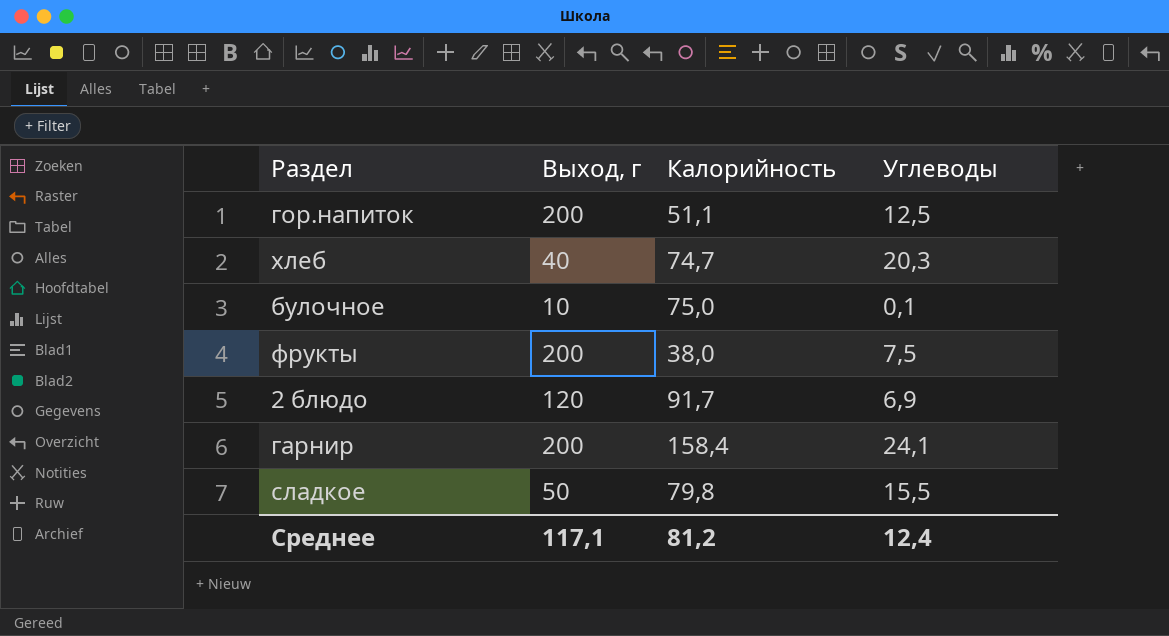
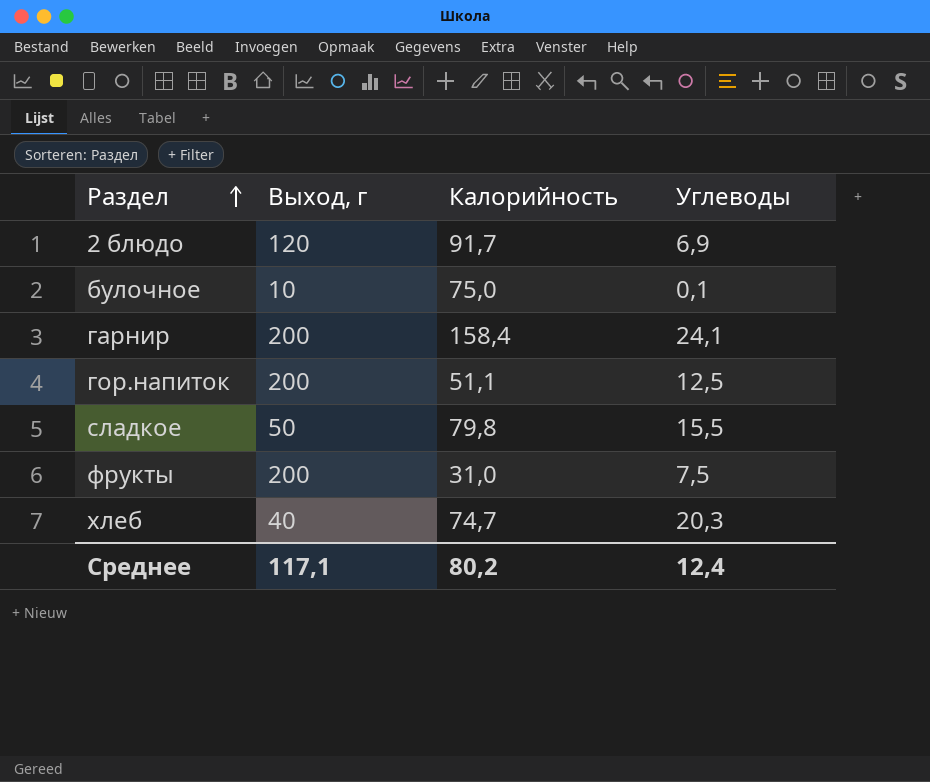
row order: none -> Раздел ascending
фрукты | Калорийность: 38,0 -> 31,0
Среднее | Калорийность: 81,2 -> 80,2

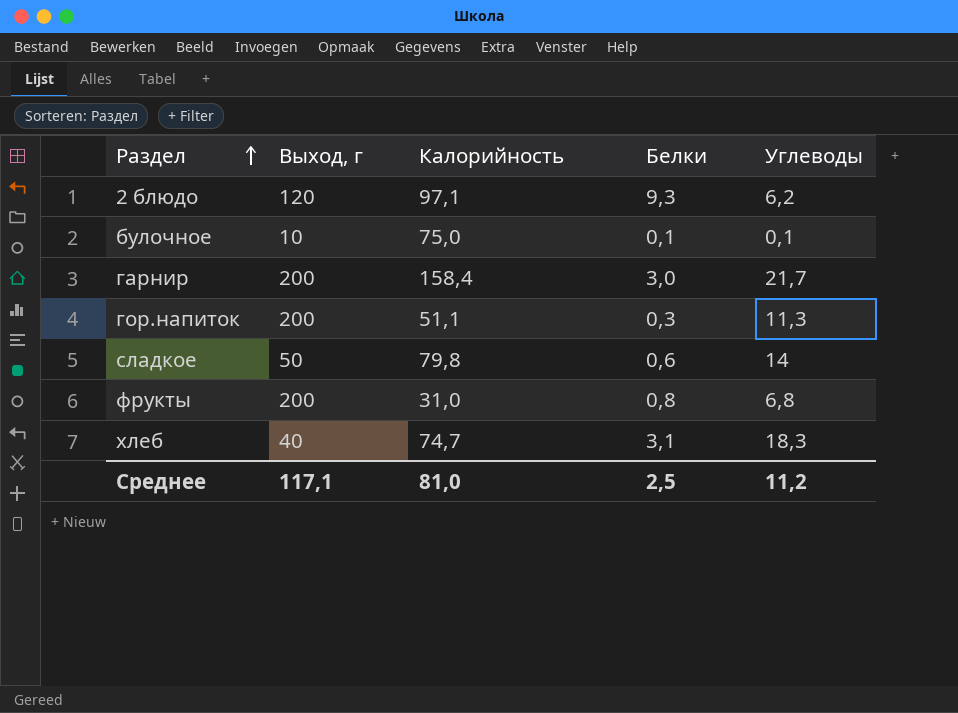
column Белки | position: none -> 4
2 блюдо | Калорийность: 91,7 -> 97,1
2 блюдо | Углеводы: 6,9 -> 6,2
гарнир | Углеводы: 24,1 -> 21,7
гор.напиток | Углеводы: 12,5 -> 11,3
сладкое | Углеводы: 15,5 -> 14
фрукты | Углеводы: 7,5 -> 6,8
хлеб | Углеводы: 20,3 -> 18,3
Среднее | Калорийность: 80,2 -> 81,0
Среднее | Углеводы: 12,4 -> 11,2

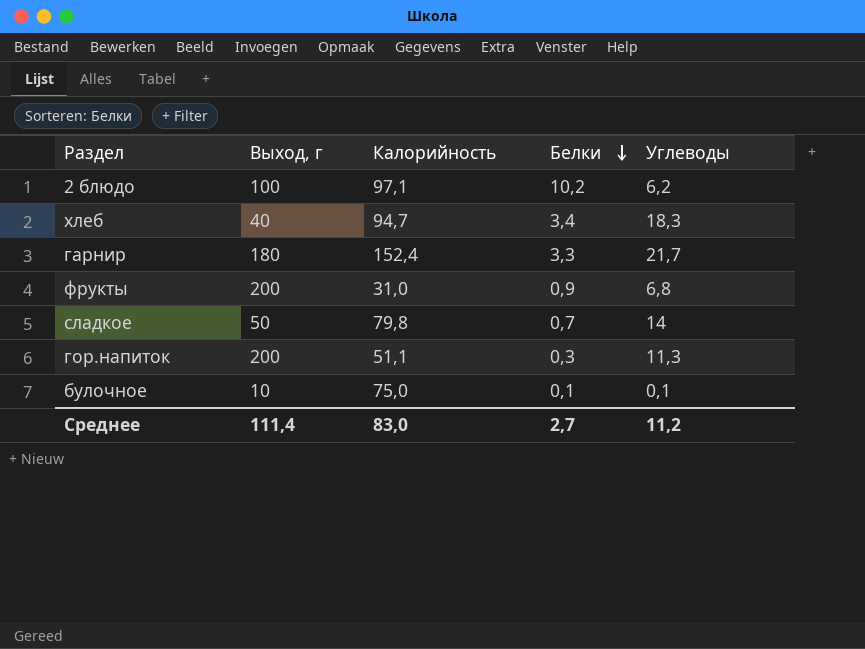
row order: Раздел ascending -> Белки descending
2 блюдо | Выход, г: 120 -> 100
2 блюдо | Белки: 9,3 -> 10,2
хлеб | Калорийность: 74,7 -> 94,7
хлеб | Белки: 3,1 -> 3,4
гарнир | Выход, г: 200 -> 180
гарнир | Калорийность: 158,4 -> 152,4
гарнир | Белки: 3,0 -> 3,3
фрукты | Белки: 0,8 -> 0,9
сладкое | Белки: 0,6 -> 0,7
Среднее | Выход, г: 117,1 -> 111,4
Среднее | Калорийность: 81,0 -> 83,0
Среднее | Белки: 2,5 -> 2,7

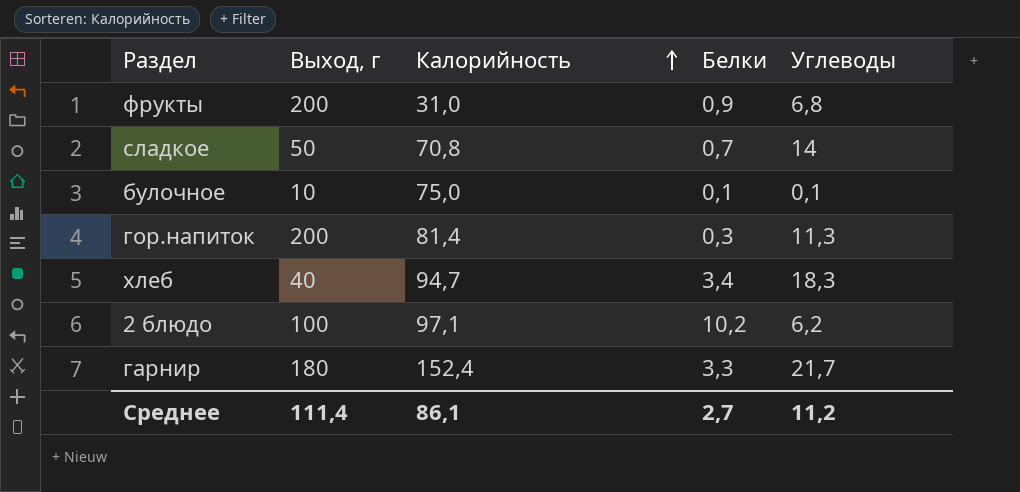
row order: Белки descending -> Калорийность ascending
сладкое | Калорийность: 79,8 -> 70,8
гор.напиток | Калорийность: 51,1 -> 81,4
Среднее | Калорийность: 83,0 -> 86,1

